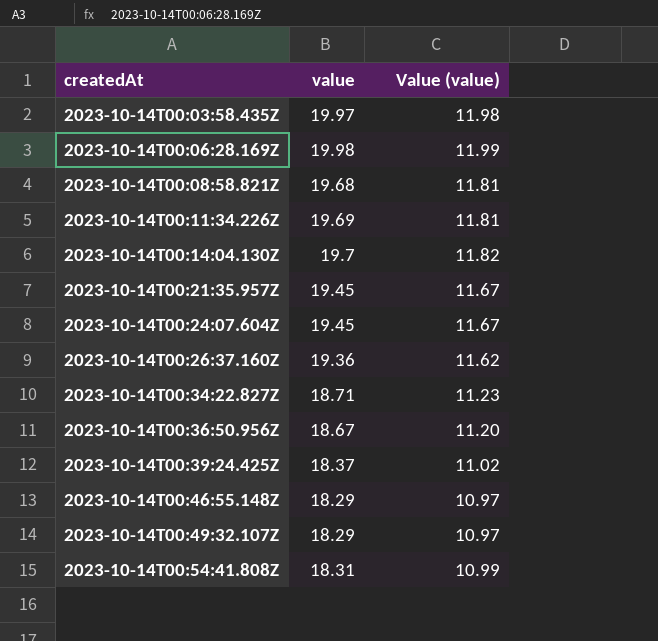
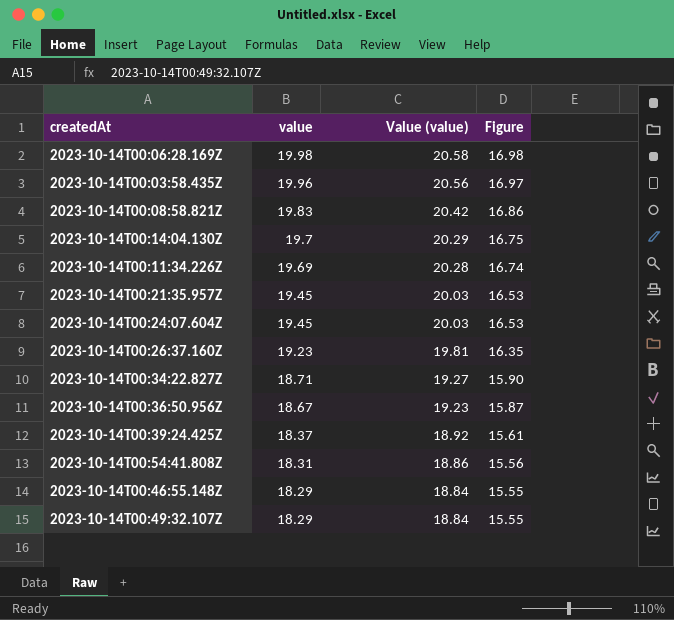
row order: createdAt ascending -> value descending
column Value (value) | formula: [value] * 0.6 -> [value] * 1.03
column Figure | formula: none -> [value] * 0.85
2023-10-14T00:03:58.435Z | value: 19.97 -> 19.96
2023-10-14T00:08:58.821Z | value: 19.68 -> 19.83
2023-10-14T00:26:37.160Z | value: 19.36 -> 19.23

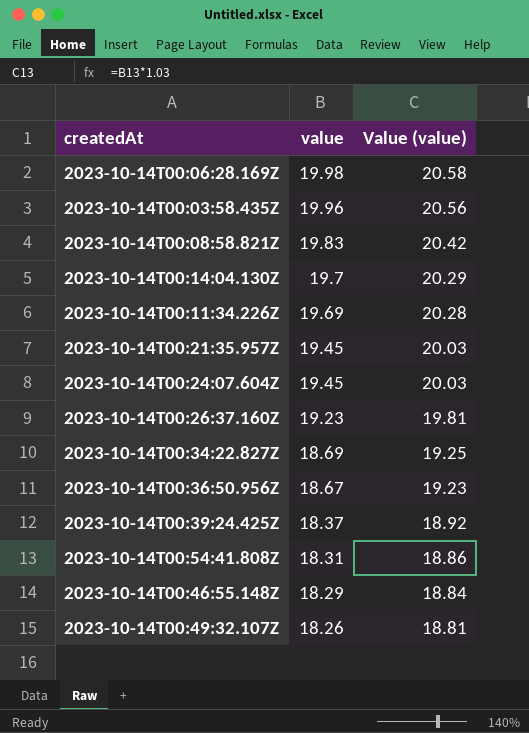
column Figure | formula: [value] * 0.85 -> none
2023-10-14T00:34:22.827Z | value: 18.71 -> 18.69
2023-10-14T00:34:22.827Z | Value (value): 19.27 -> 19.25
2023-10-14T00:49:32.107Z | value: 18.29 -> 18.26
2023-10-14T00:49:32.107Z | Value (value): 18.84 -> 18.81

